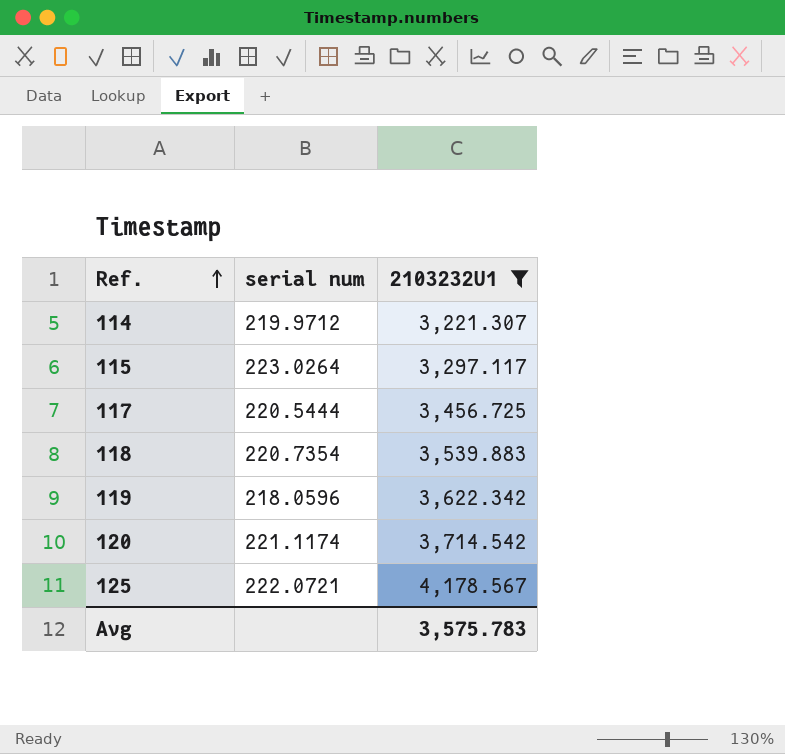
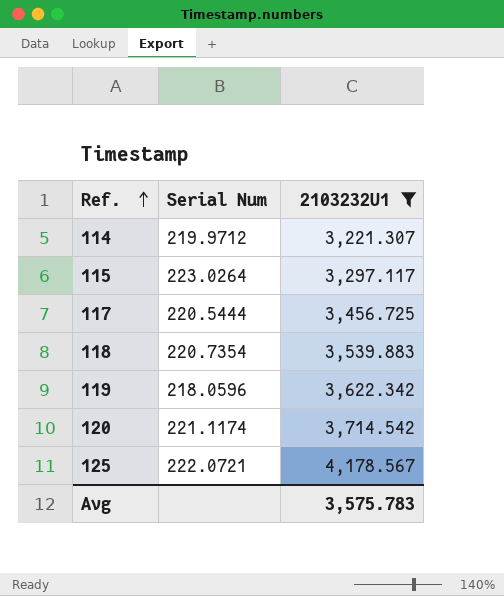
column name: serial num -> Serial Num

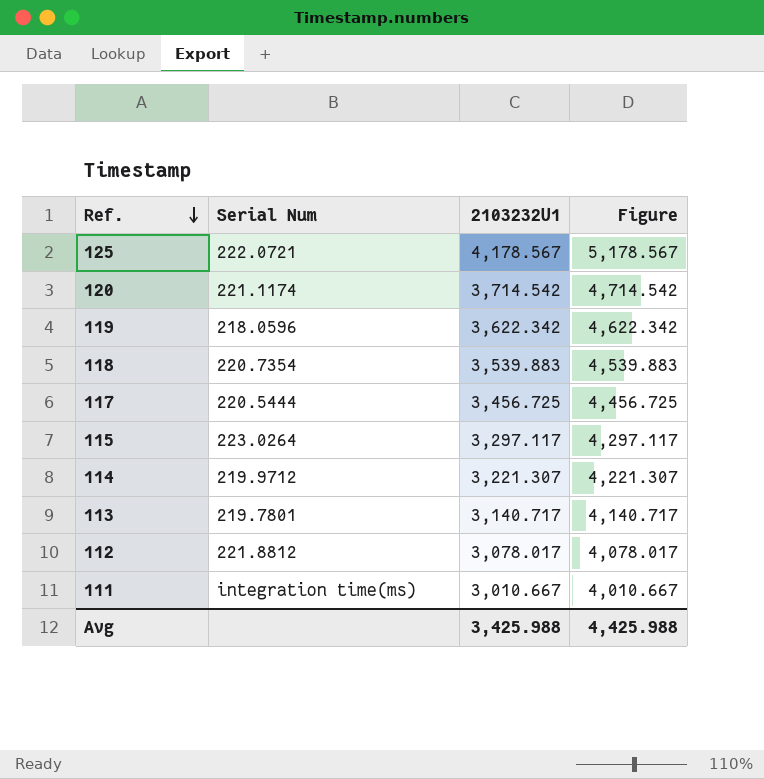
filter: 2103232U1 >= 3,221.307 -> none
row order: Ref. ascending -> Ref. descending
column Figure | formula: none -> [2103232U1] + 1000
Avg | 2103232U1: 3,575.783 -> 3,425.988

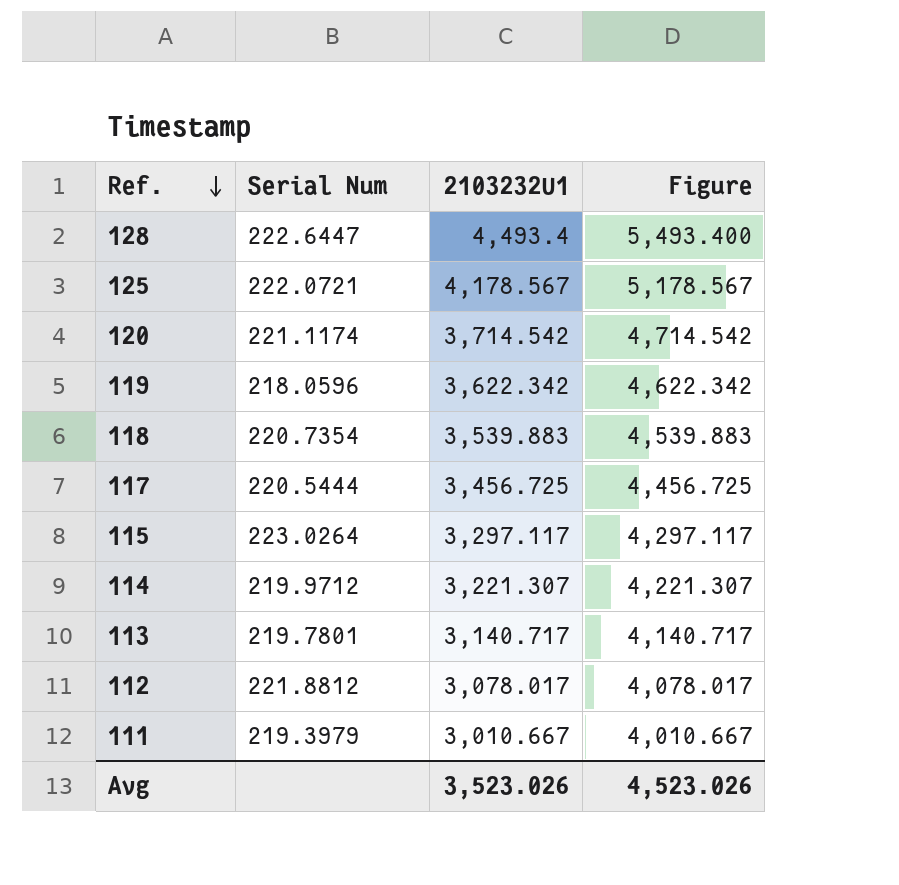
row 128: none -> 222.6447 | 4,493.4 | 5,493.400
111 | Serial Num: integration time(ms) -> 219.3979
Avg | 2103232U1: 3,425.988 -> 3,523.026
Avg | Figure: 4,425.988 -> 4,523.026

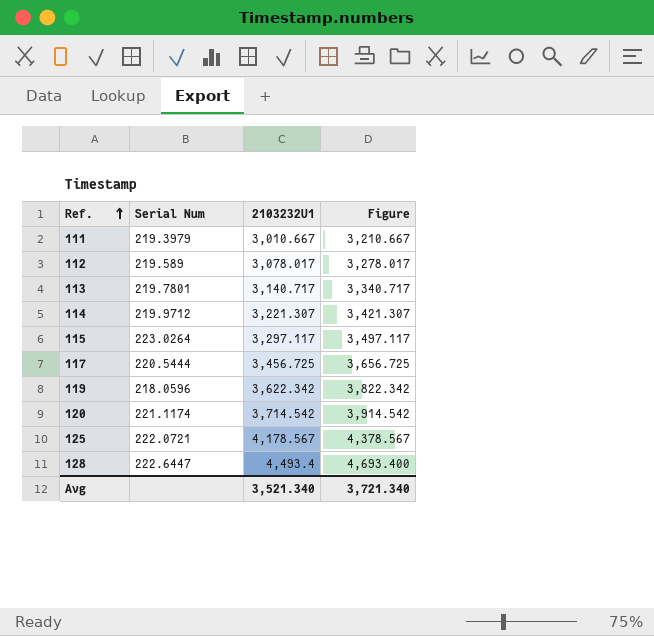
row order: Ref. descending -> Ref. ascending
column Figure | formula: [2103232U1] + 1000 -> [2103232U1] + 200
row 118: 220.7354 | 3,539.883 | 4,539.883 -> none
112 | Serial Num: 221.8812 -> 219.589
Avg | 2103232U1: 3,523.026 -> 3,521.340
Avg | Figure: 4,523.026 -> 3,721.340

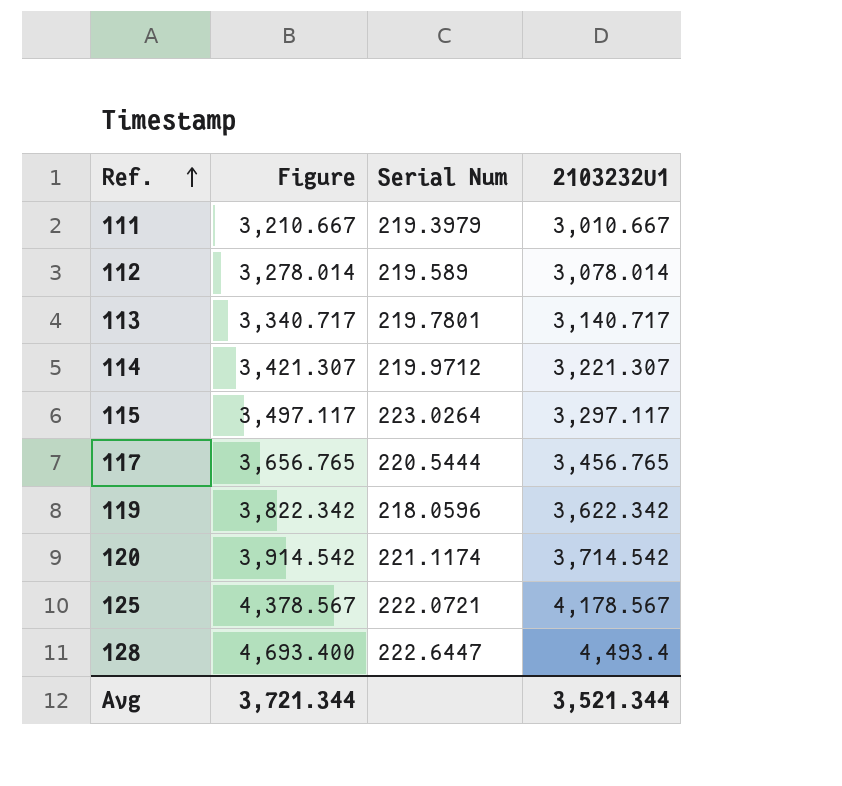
column Figure | position: 4 -> 2
112 | Figure: 3,278.017 -> 3,278.014
112 | 2103232U1: 3,078.017 -> 3,078.014
117 | Figure: 3,656.725 -> 3,656.765
117 | 2103232U1: 3,456.725 -> 3,456.765
Avg | Figure: 3,721.340 -> 3,721.344
Avg | 2103232U1: 3,521.340 -> 3,521.344

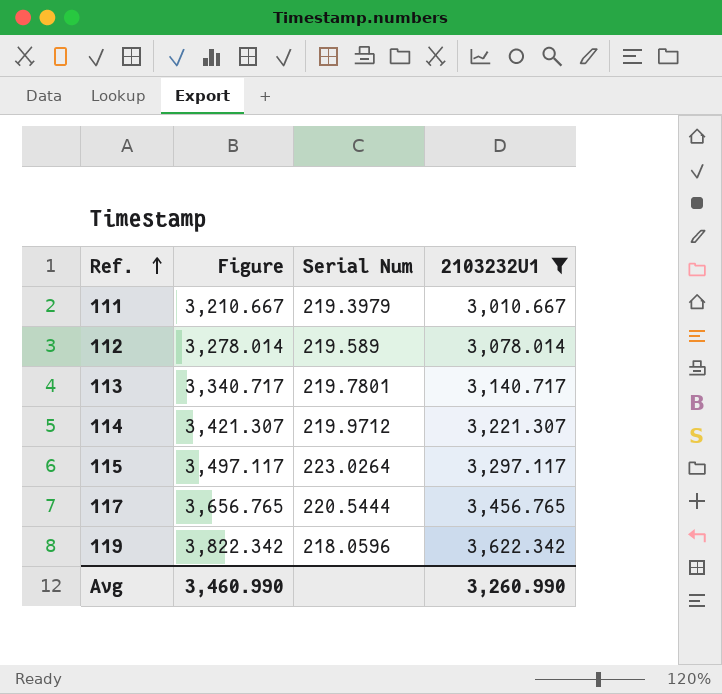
filter: none -> 2103232U1 <= 3,622.342
Avg | Figure: 3,721.344 -> 3,460.990
Avg | 2103232U1: 3,521.344 -> 3,260.990

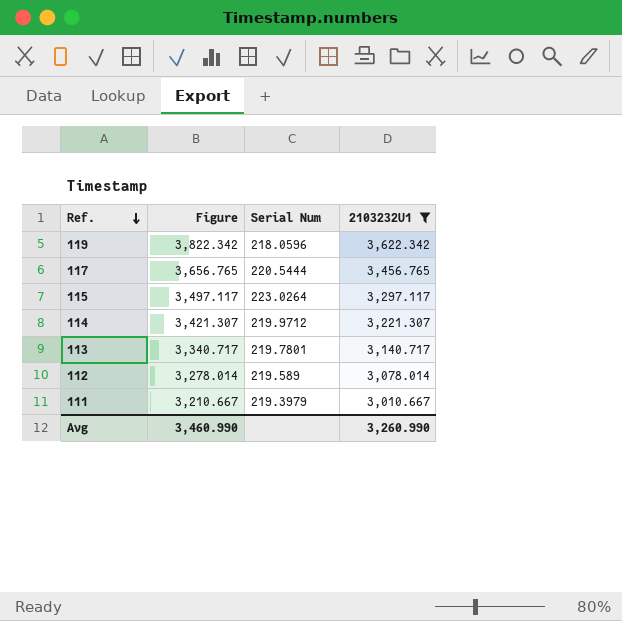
row order: Ref. ascending -> Ref. descending

